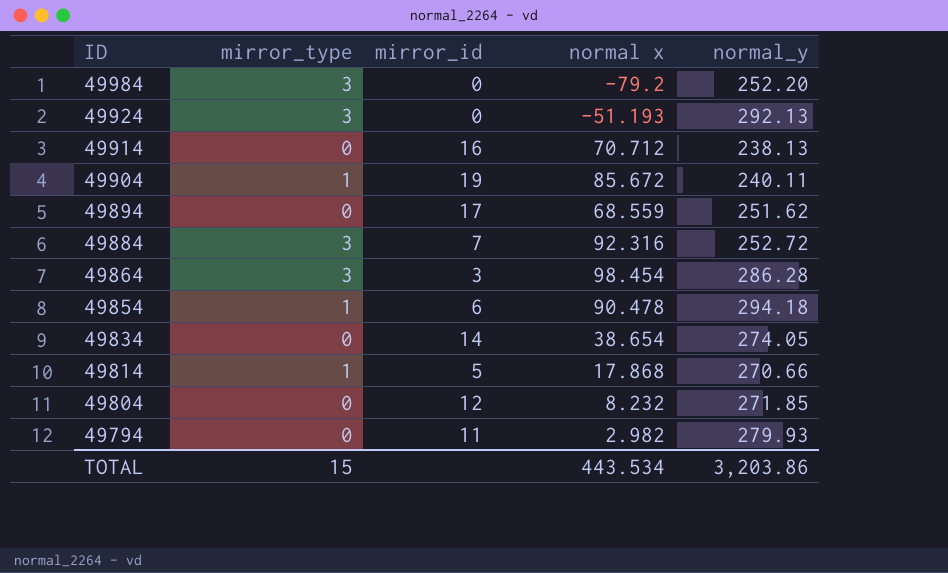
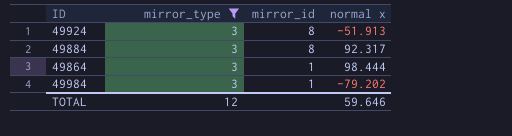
filter: none -> mirror_type = 3
row order: ID descending -> mirror_id descending
column normal_y | position: 5 -> none
49924 | mirror_id: 0 -> 8
49924 | normal x: -51.193 -> -51.913
49884 | mirror_id: 7 -> 8
49884 | normal x: 92.316 -> 92.317
49864 | mirror_id: 3 -> 1
49864 | normal x: 98.454 -> 98.444
49984 | mirror_id: 0 -> 1
49984 | normal x: -79.2 -> -79.202
TOTAL | mirror_type: 15 -> 12
TOTAL | normal x: 443.534 -> 59.646

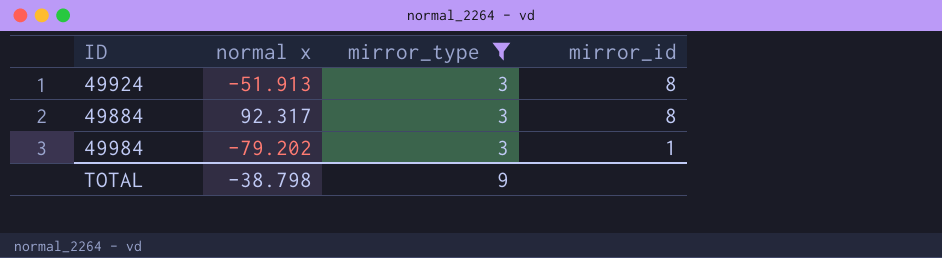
column normal x | position: 4 -> 2
row 49864: 3 | 1 | 98.444 -> none
TOTAL | normal x: 59.646 -> -38.798
TOTAL | mirror_type: 12 -> 9

